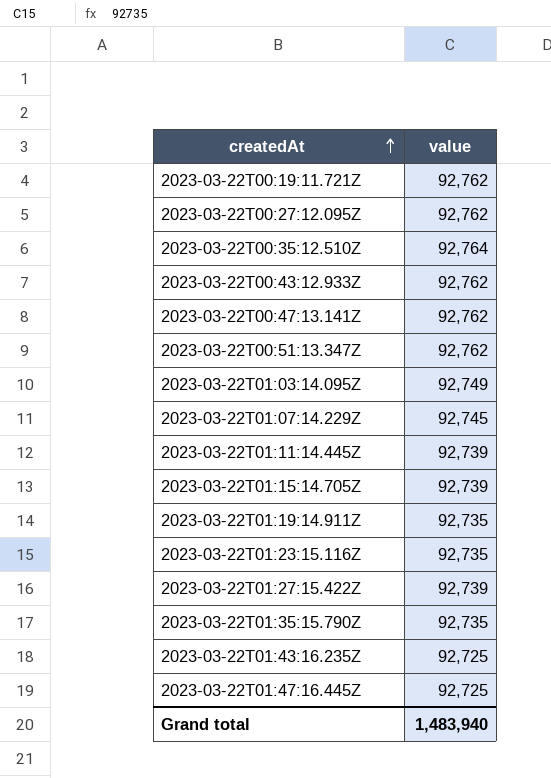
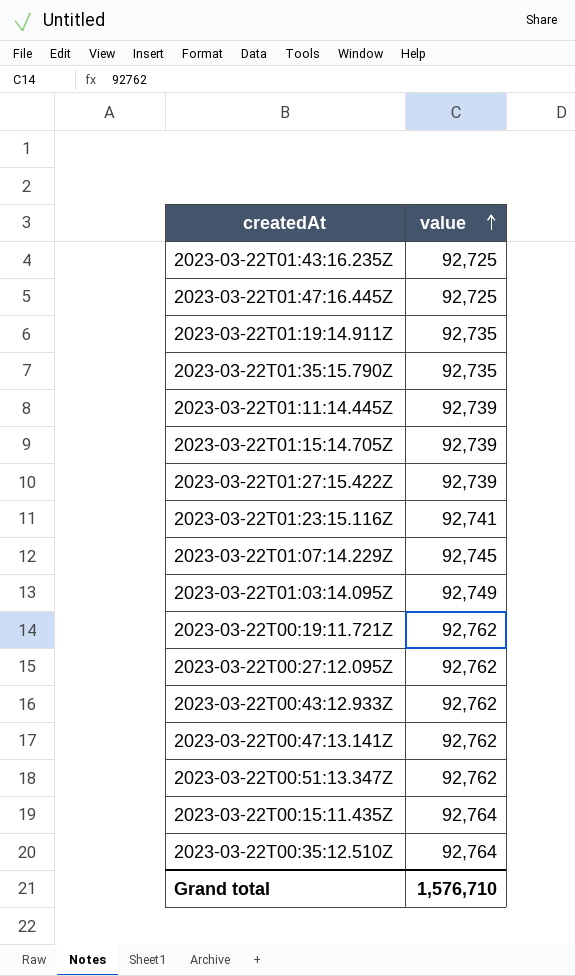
row order: createdAt ascending -> value ascending
2023-03-22T01:23:15.116Z | value: 92,735 -> 92,741
row 2023-03-22T00:15:11.435Z: none -> 92,764
Grand total | value: 1,483,940 -> 1,576,710

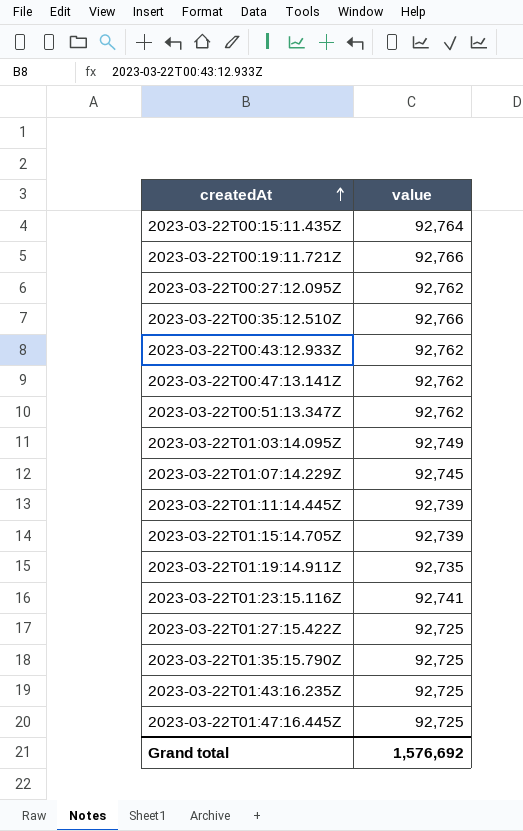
row order: value ascending -> createdAt ascending
2023-03-22T00:19:11.721Z | value: 92,762 -> 92,766
2023-03-22T00:35:12.510Z | value: 92,764 -> 92,766
2023-03-22T01:27:15.422Z | value: 92,739 -> 92,725
2023-03-22T01:35:15.790Z | value: 92,735 -> 92,725
Grand total | value: 1,576,710 -> 1,576,692

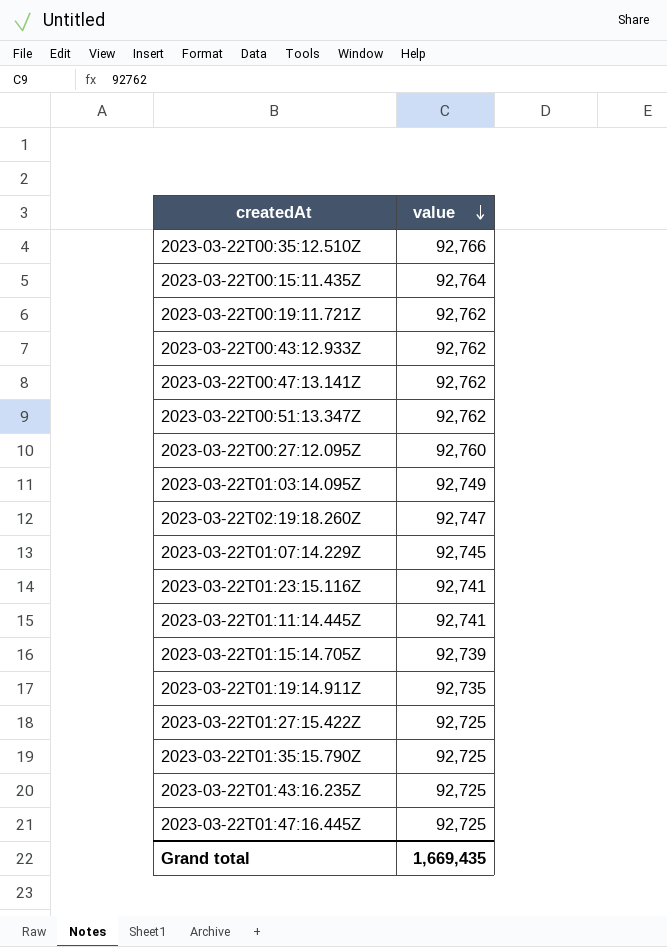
row order: createdAt ascending -> value descending
2023-03-22T00:19:11.721Z | value: 92,766 -> 92,762
2023-03-22T00:27:12.095Z | value: 92,762 -> 92,760
row 2023-03-22T02:19:18.260Z: none -> 92,747
2023-03-22T01:11:14.445Z | value: 92,739 -> 92,741
Grand total | value: 1,576,692 -> 1,669,435

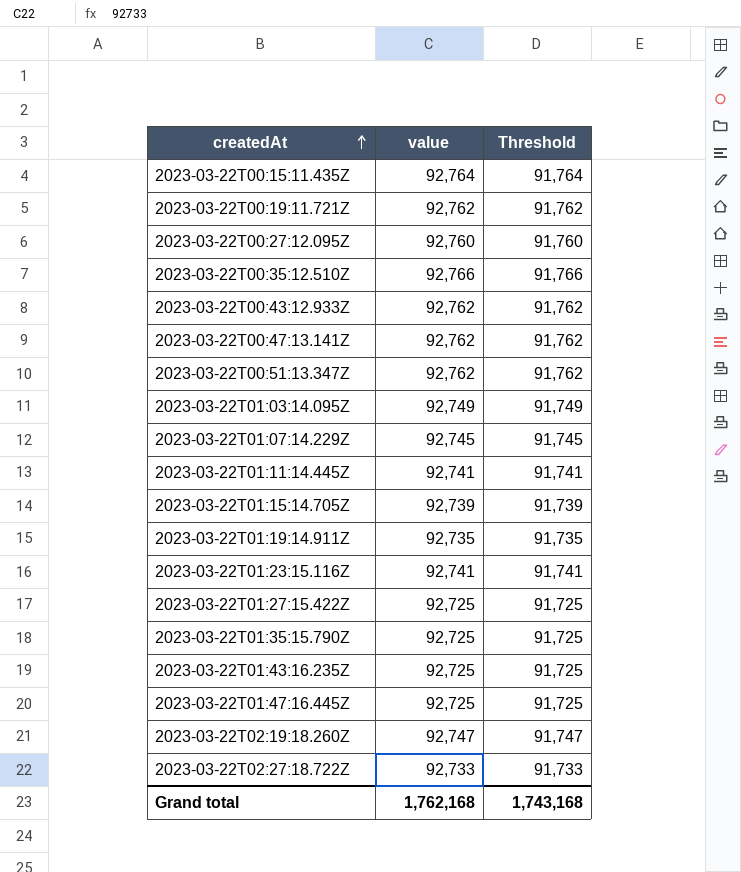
row order: value descending -> createdAt ascending
column Threshold | formula: none -> [value] - 1000
row 2023-03-22T02:27:18.722Z: none -> 92,733 | 91,733
Grand total | value: 1,669,435 -> 1,762,168

